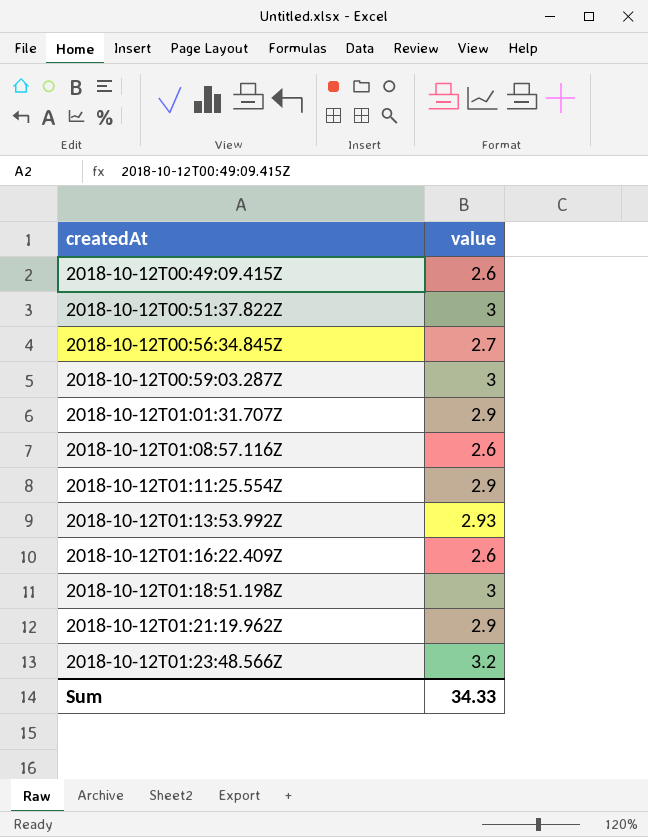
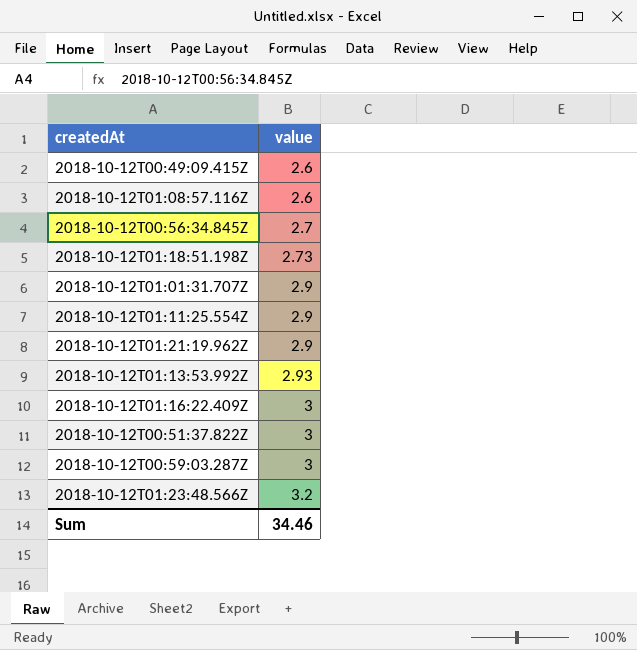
row order: createdAt ascending -> value ascending
2018-10-12T01:18:51.198Z | value: 3 -> 2.73
2018-10-12T01:16:22.409Z | value: 2.6 -> 3
Sum | value: 34.33 -> 34.46

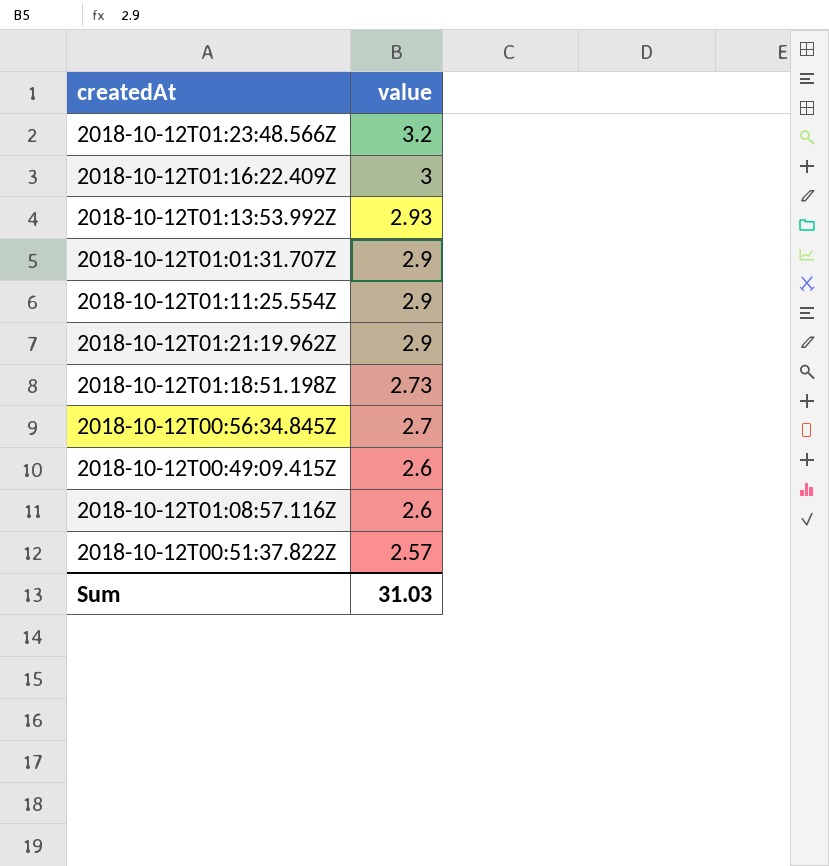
row order: value ascending -> value descending
row 2018-10-12T00:59:03.287Z: 3 -> none
2018-10-12T00:51:37.822Z | value: 3 -> 2.57
Sum | value: 34.46 -> 31.03

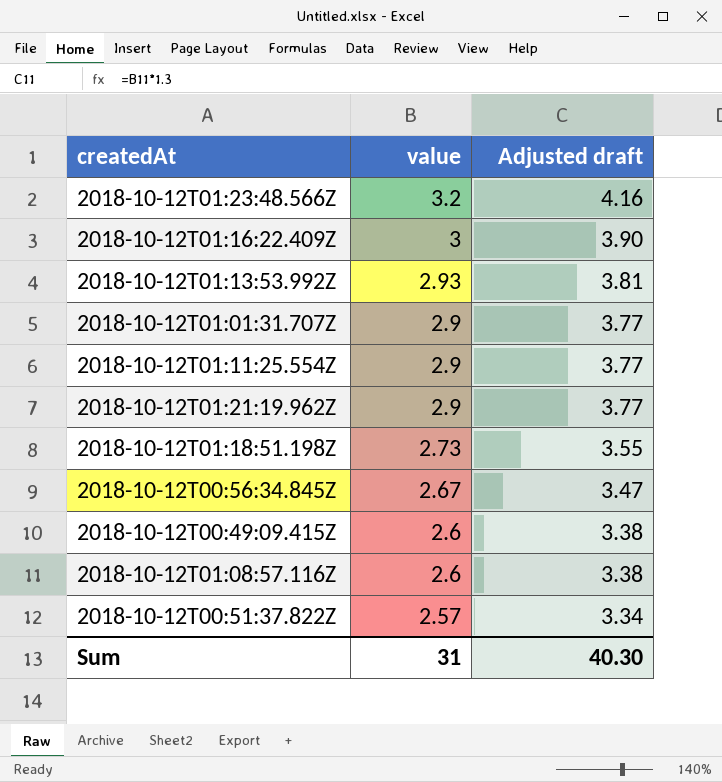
column Adjusted draft | formula: none -> [value] * 1.3
2018-10-12T00:56:34.845Z | value: 2.7 -> 2.67
Sum | value: 31.03 -> 31

